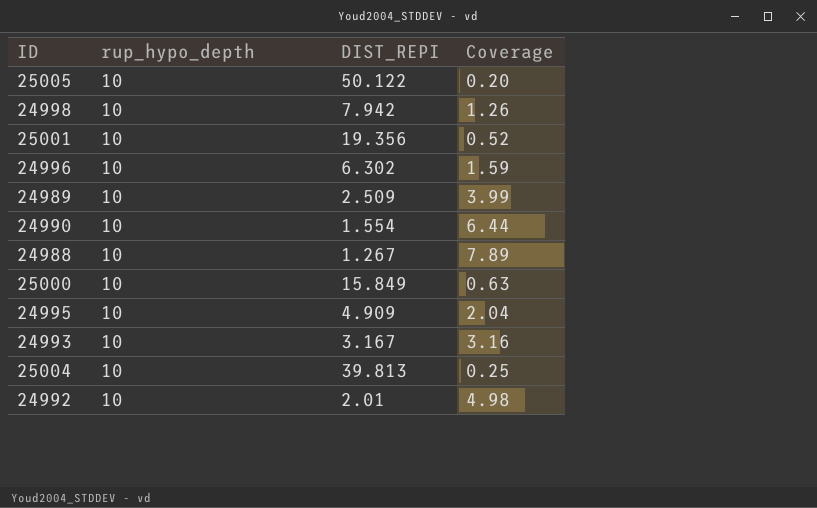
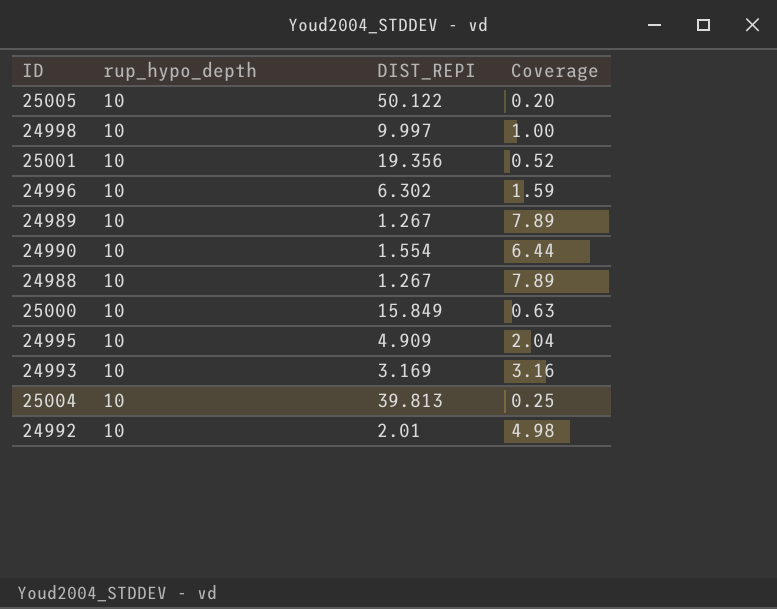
24998 | DIST_REPI: 7.942 -> 9.997
24998 | Coverage: 1.26 -> 1.00
24989 | DIST_REPI: 2.509 -> 1.267
24989 | Coverage: 3.99 -> 7.89
24993 | DIST_REPI: 3.167 -> 3.169

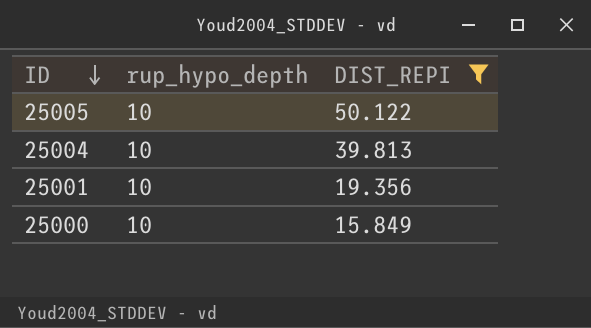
filter: none -> DIST_REPI >= 15.849
row order: none -> ID descending
column Coverage | formula: [rup_hypo_depth] / [DIST_REPI] -> none

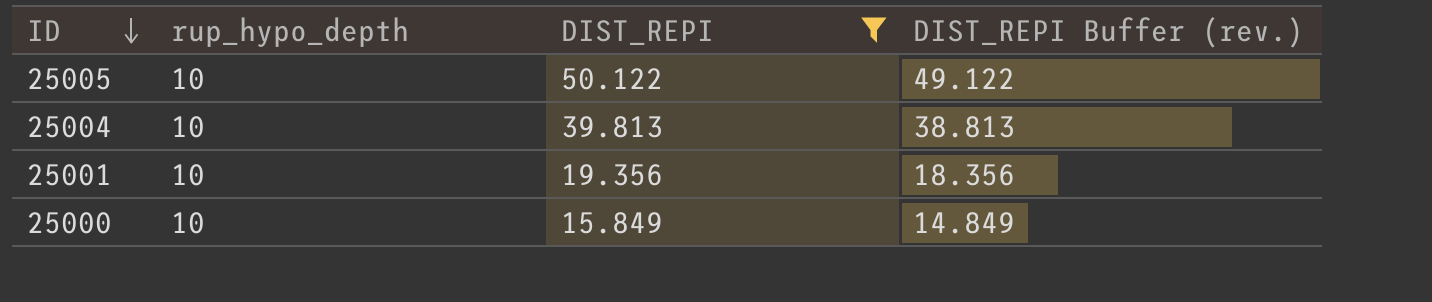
column DIST_REPI Buffer (rev.) | formula: none -> [DIST_REPI] - 1

